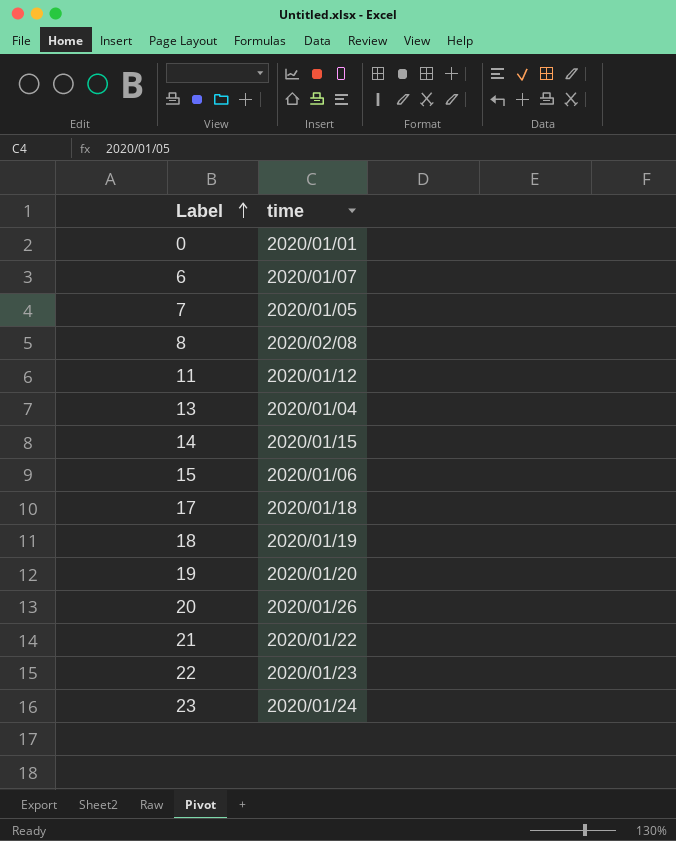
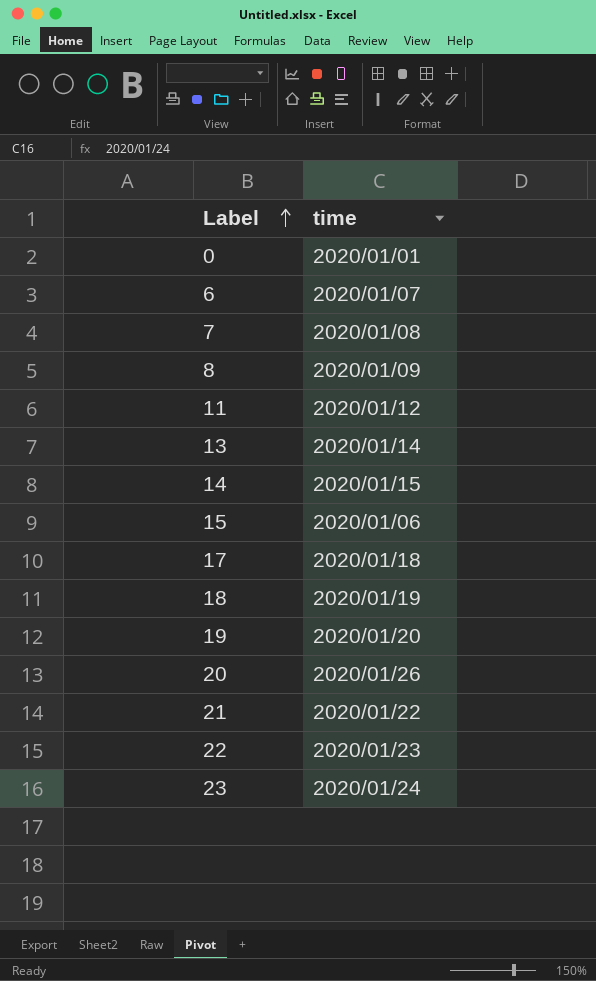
7 | time: 2020/01/05 -> 2020/01/08
8 | time: 2020/02/08 -> 2020/01/09
13 | time: 2020/01/04 -> 2020/01/14

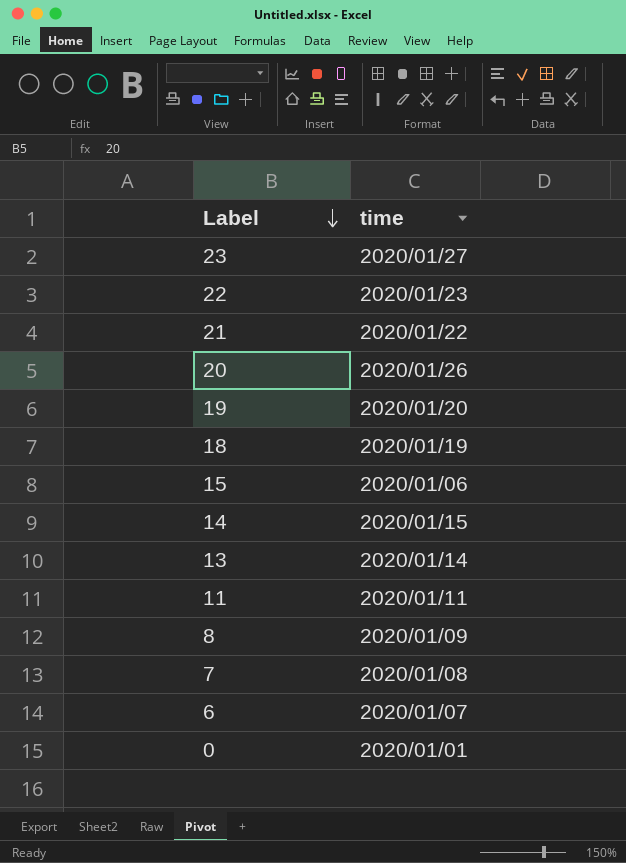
row order: Label ascending -> Label descending
row 17: 2020/01/18 -> none
23 | time: 2020/01/24 -> 2020/01/27
11 | time: 2020/01/12 -> 2020/01/11

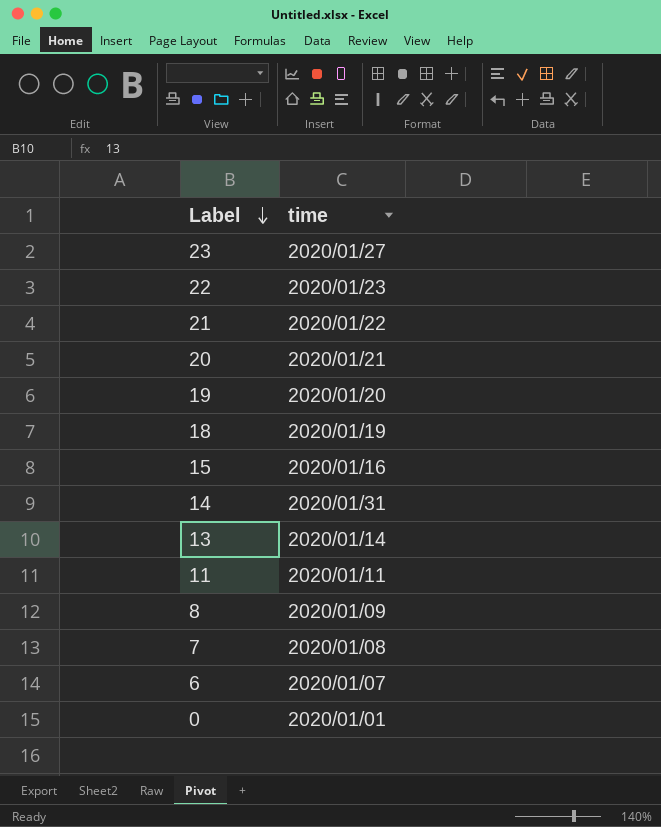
20 | time: 2020/01/26 -> 2020/01/21
15 | time: 2020/01/06 -> 2020/01/16
14 | time: 2020/01/15 -> 2020/01/31

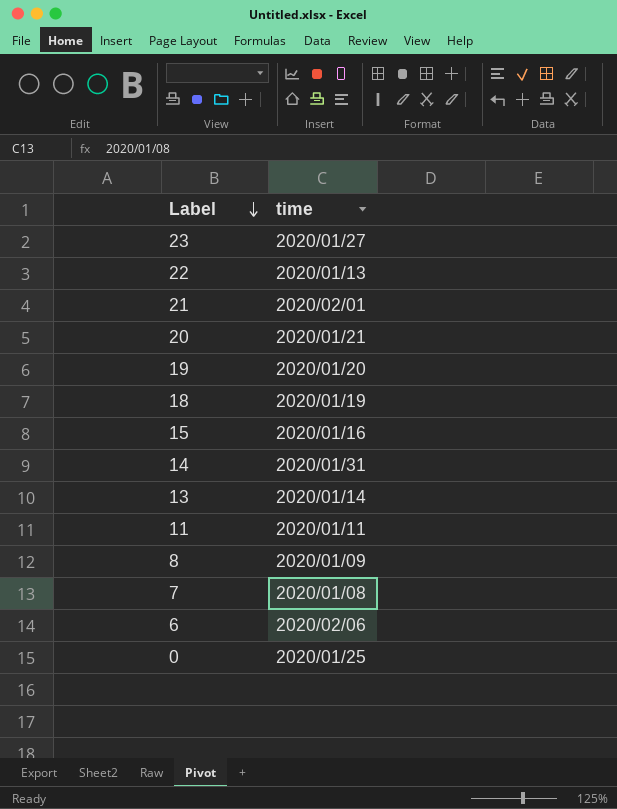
22 | time: 2020/01/23 -> 2020/01/13
21 | time: 2020/01/22 -> 2020/02/01
6 | time: 2020/01/07 -> 2020/02/06
0 | time: 2020/01/01 -> 2020/01/25

